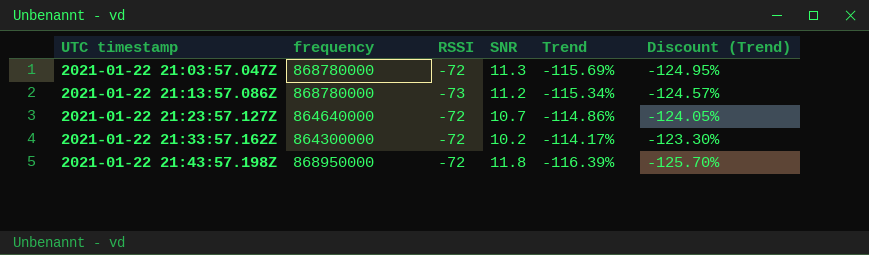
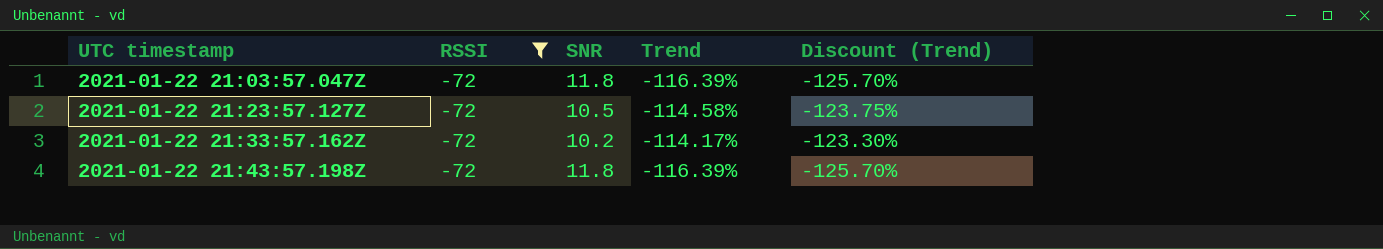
filter: none -> RSSI = -72
column frequency | position: 2 -> none
2021-01-22 21:03:57.047Z | SNR: 11.3 -> 11.8
2021-01-22 21:03:57.047Z | Trend: -115.69% -> -116.39%
2021-01-22 21:03:57.047Z | Discount (Trend): -124.95% -> -125.70%
2021-01-22 21:23:57.127Z | SNR: 10.7 -> 10.5
2021-01-22 21:23:57.127Z | Trend: -114.86% -> -114.58%
2021-01-22 21:23:57.127Z | Discount (Trend): -124.05% -> -123.75%

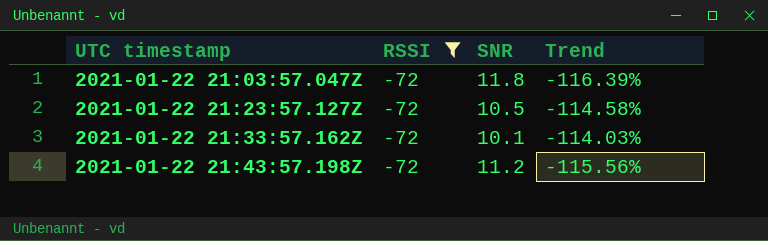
column Discount (Trend) | formula: [Trend] * 1.08 -> none
2021-01-22 21:33:57.162Z | SNR: 10.2 -> 10.1
2021-01-22 21:33:57.162Z | Trend: -114.17% -> -114.03%
2021-01-22 21:43:57.198Z | SNR: 11.8 -> 11.2
2021-01-22 21:43:57.198Z | Trend: -116.39% -> -115.56%

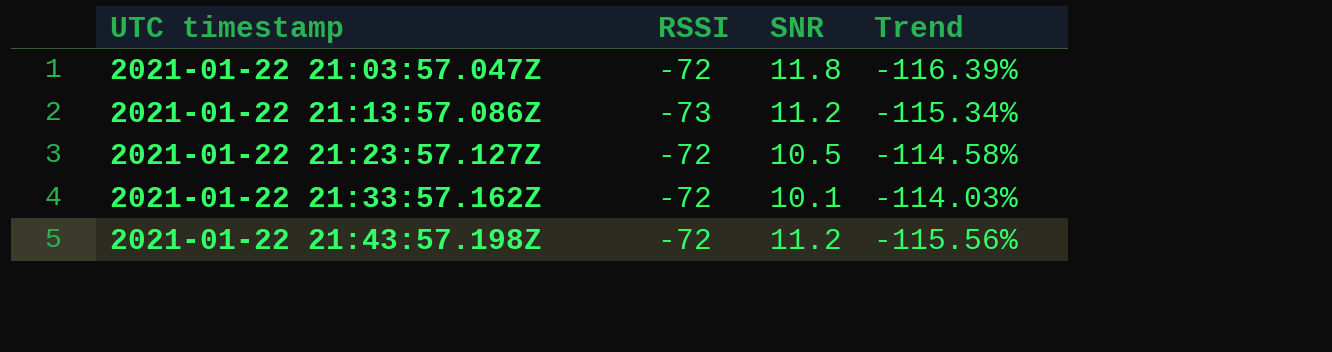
filter: RSSI = -72 -> none

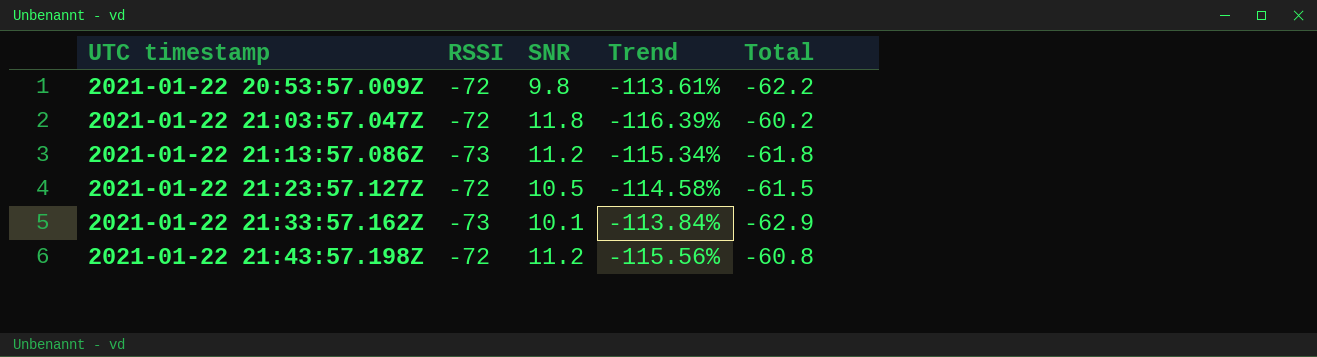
column Total | formula: none -> [RSSI] + [SNR]
row 2021-01-22 20:53:57.009Z: none -> -72 | 9.8 | -113.61% | -62.2
2021-01-22 21:33:57.162Z | RSSI: -72 -> -73
2021-01-22 21:33:57.162Z | Trend: -114.03% -> -113.84%

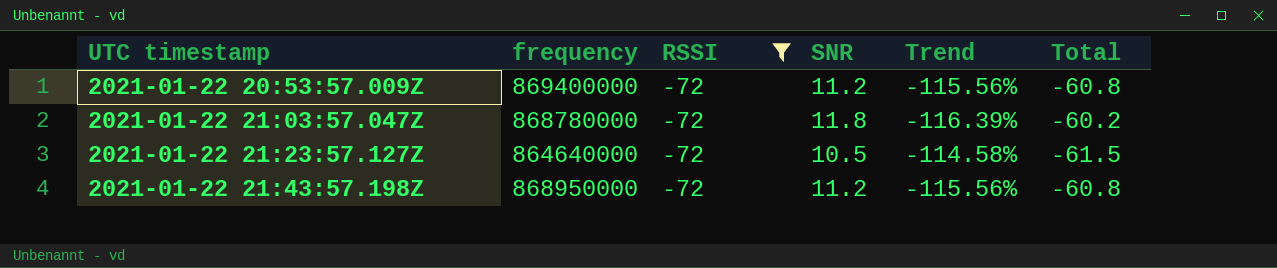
filter: none -> RSSI = -72
column frequency | position: none -> 2
2021-01-22 20:53:57.009Z | SNR: 9.8 -> 11.2
2021-01-22 20:53:57.009Z | Trend: -113.61% -> -115.56%
2021-01-22 20:53:57.009Z | Total: -62.2 -> -60.8

